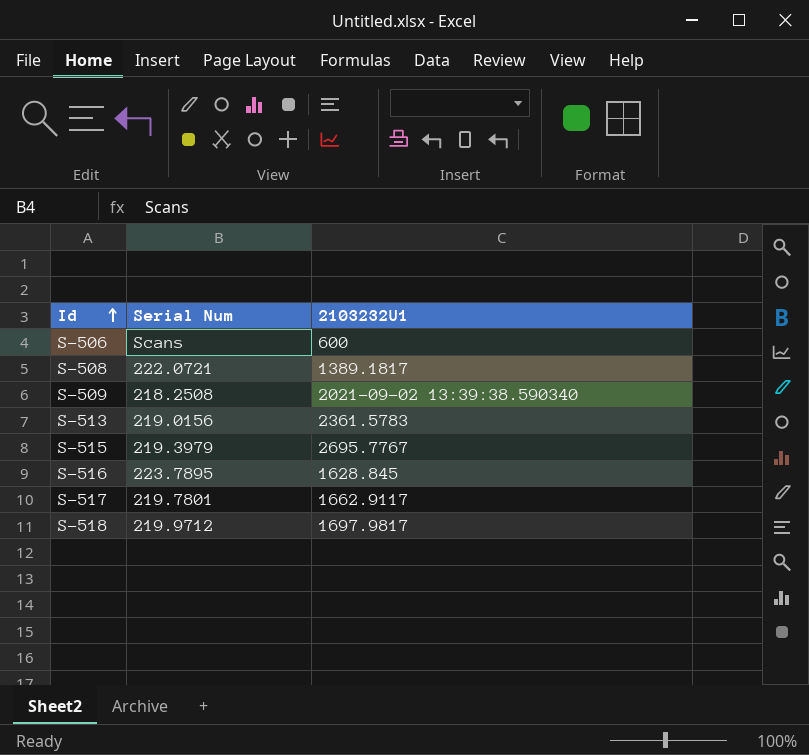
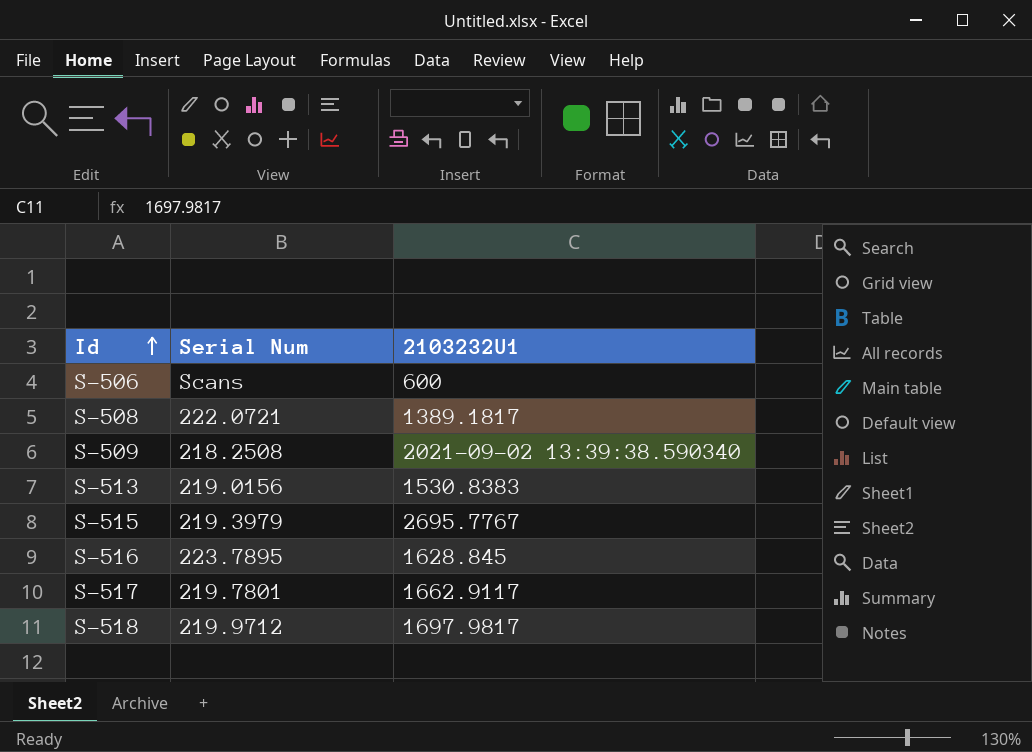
S-513 | 2103232U1: 2361.5783 -> 1530.8383

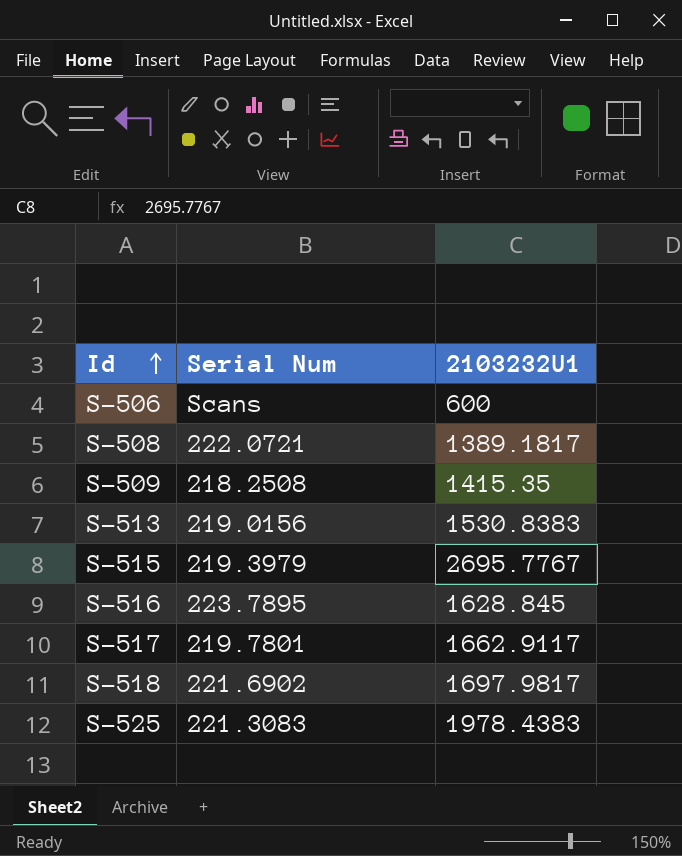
S-509 | 2103232U1: 2021-09-02 13:39:38.590340 -> 1415.35
S-518 | Serial Num: 219.9712 -> 221.6902
row S-525: none -> 221.3083 | 1978.4383

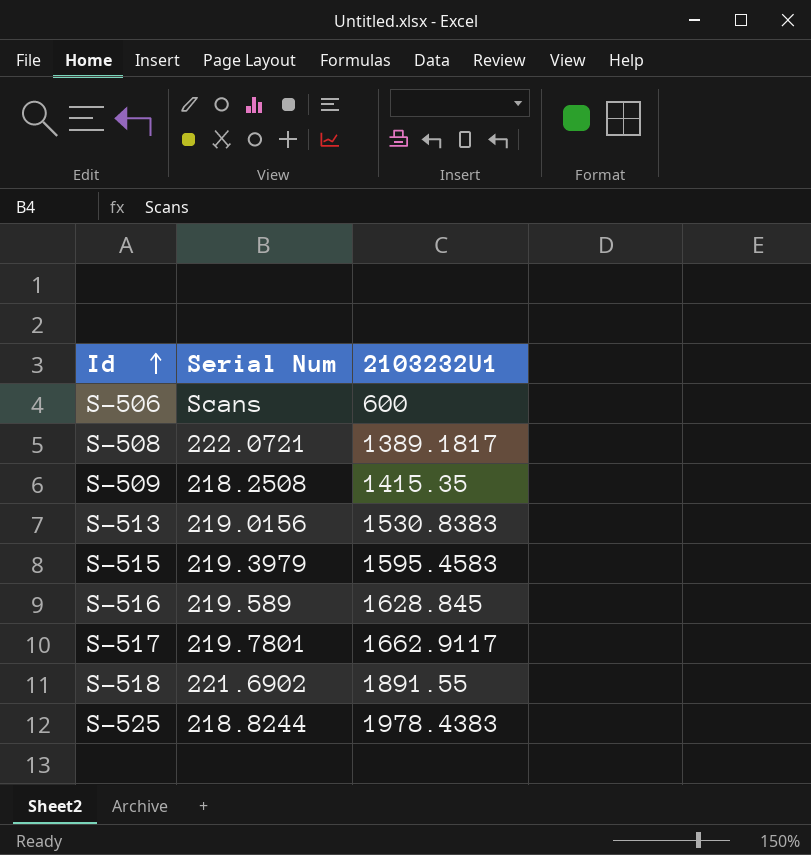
S-515 | 2103232U1: 2695.7767 -> 1595.4583
S-516 | Serial Num: 223.7895 -> 219.589
S-518 | 2103232U1: 1697.9817 -> 1891.55
S-525 | Serial Num: 221.3083 -> 218.8244

